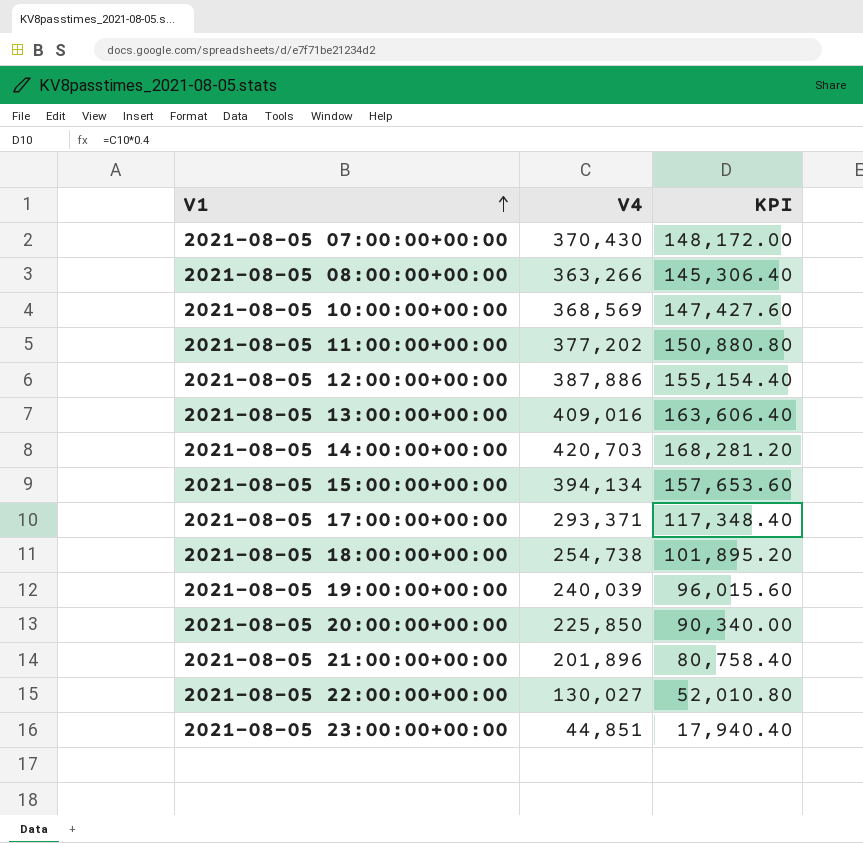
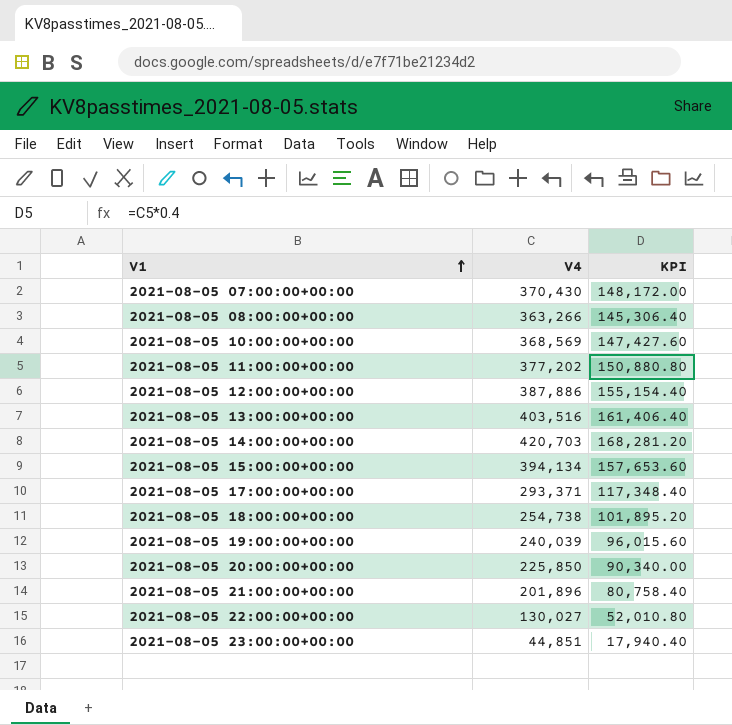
2021-08-05 13:00:00+00:00 | V4: 409,016 -> 403,516
2021-08-05 13:00:00+00:00 | KPI: 163,606.40 -> 161,406.40

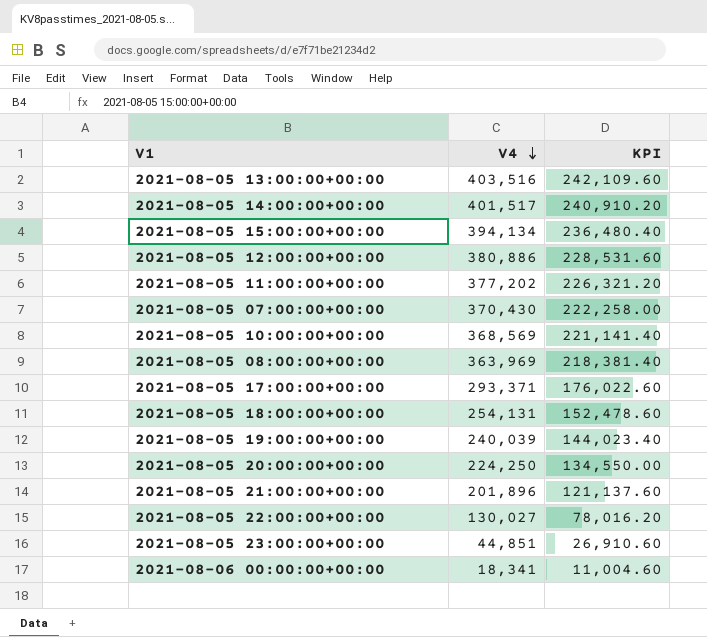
row order: V1 ascending -> V4 descending
column KPI | formula: [V4] * 0.4 -> [V4] * 0.6
2021-08-05 14:00:00+00:00 | V4: 420,703 -> 401,517
2021-08-05 12:00:00+00:00 | V4: 387,886 -> 380,886
2021-08-05 08:00:00+00:00 | V4: 363,266 -> 363,969
2021-08-05 18:00:00+00:00 | V4: 254,738 -> 254,131
2021-08-05 20:00:00+00:00 | V4: 225,850 -> 224,250
row 2021-08-06 00:00:00+00:00: none -> 18,341 | 11,004.60

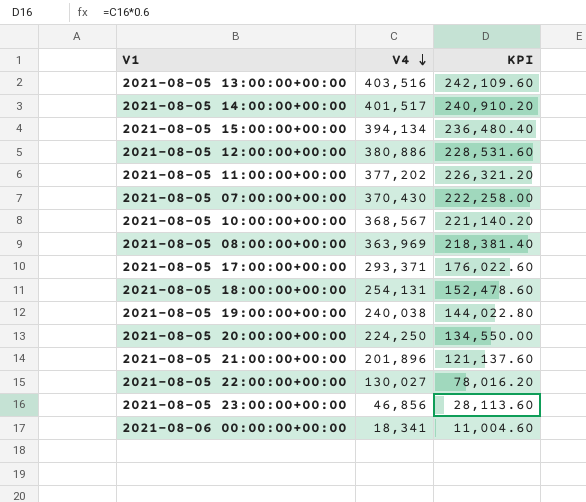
2021-08-05 10:00:00+00:00 | V4: 368,569 -> 368,567
2021-08-05 10:00:00+00:00 | KPI: 221,141.40 -> 221,140.20
2021-08-05 19:00:00+00:00 | V4: 240,039 -> 240,038
2021-08-05 19:00:00+00:00 | KPI: 144,023.40 -> 144,022.80
2021-08-05 23:00:00+00:00 | V4: 44,851 -> 46,856
2021-08-05 23:00:00+00:00 | KPI: 26,910.60 -> 28,113.60

